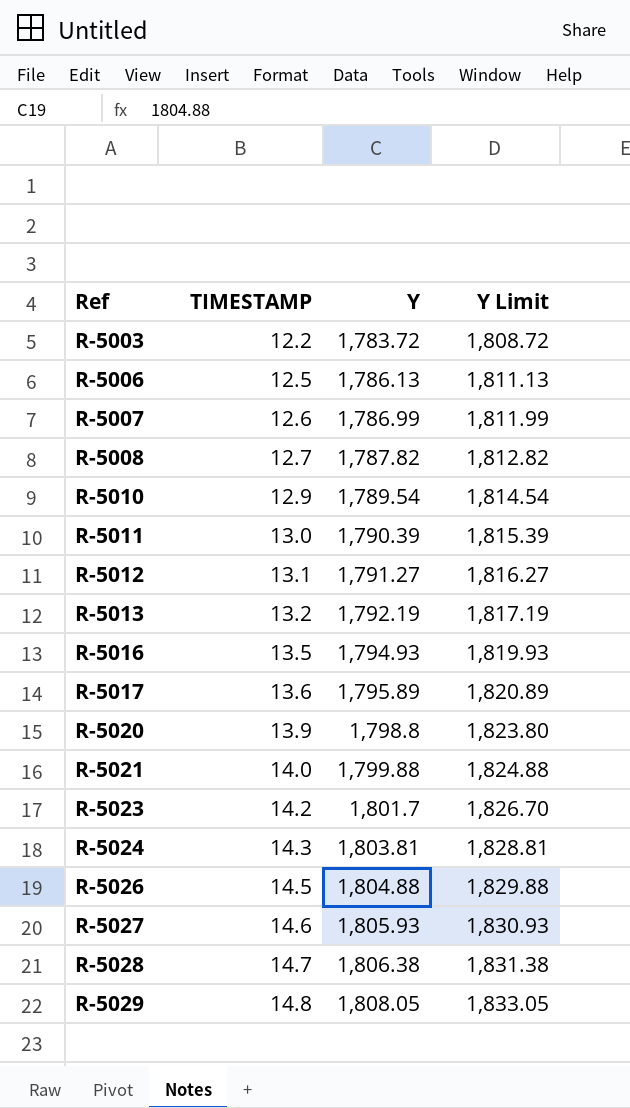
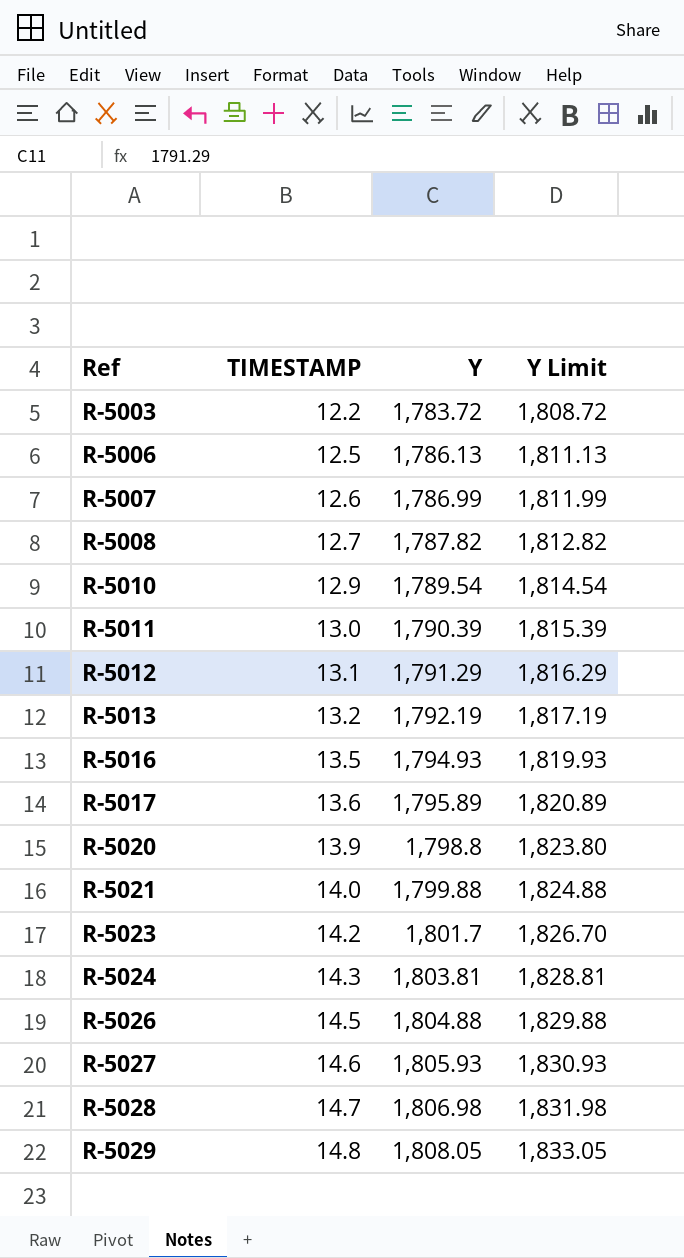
R-5012 | Y: 1,791.27 -> 1,791.29
R-5012 | Y Limit: 1,816.27 -> 1,816.29
R-5028 | Y: 1,806.38 -> 1,806.98
R-5028 | Y Limit: 1,831.38 -> 1,831.98

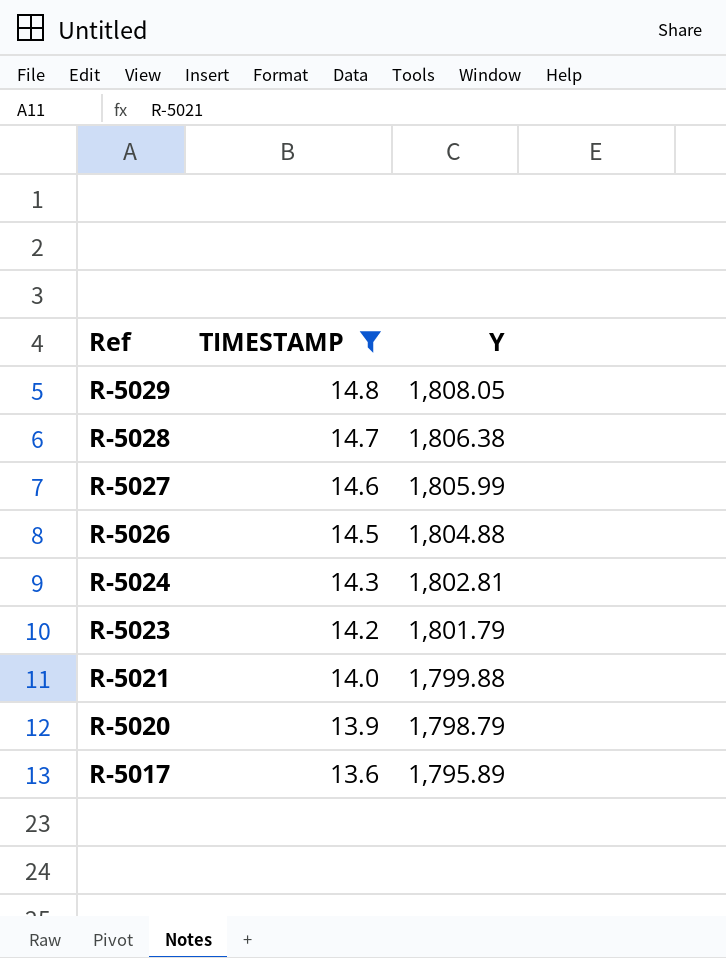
filter: none -> TIMESTAMP >= 13.6
row order: Ref ascending -> Ref descending
column Y Limit | formula: [Y] + 25 -> none
R-5028 | Y: 1,806.98 -> 1,806.38
R-5027 | Y: 1,805.93 -> 1,805.99
R-5024 | Y: 1,803.81 -> 1,802.81
R-5023 | Y: 1,801.7 -> 1,801.79
R-5020 | Y: 1,798.8 -> 1,798.79

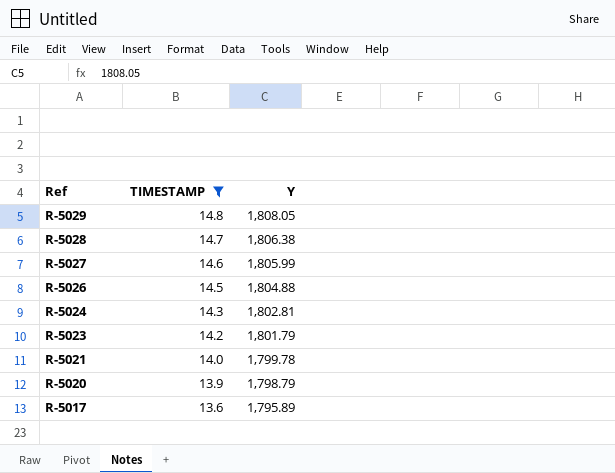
R-5021 | Y: 1,799.88 -> 1,799.78

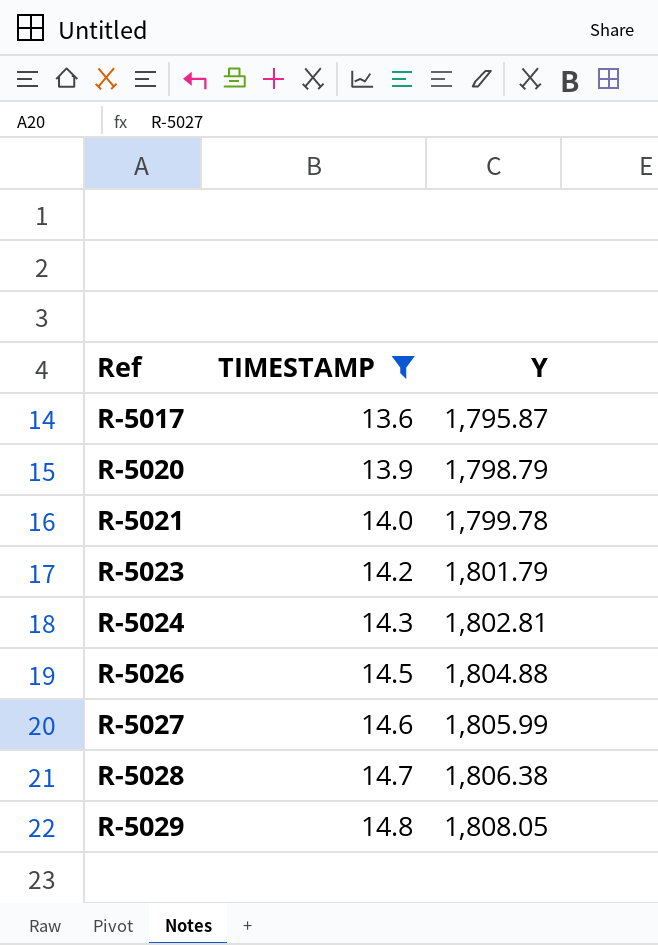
row order: Ref descending -> Ref ascending
R-5017 | Y: 1,795.89 -> 1,795.87

